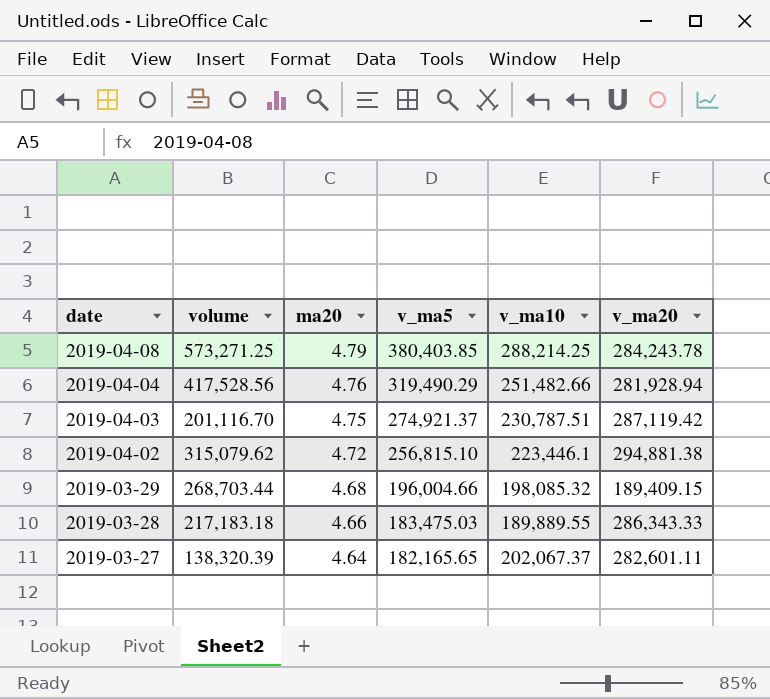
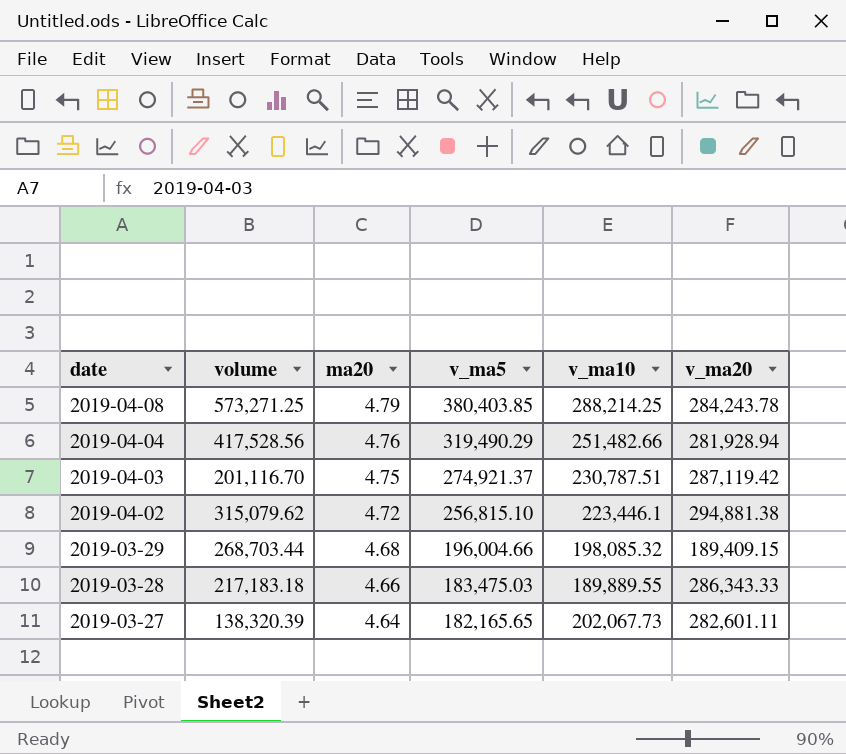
2019-03-27 | v_ma10: 202,067.37 -> 202,067.73

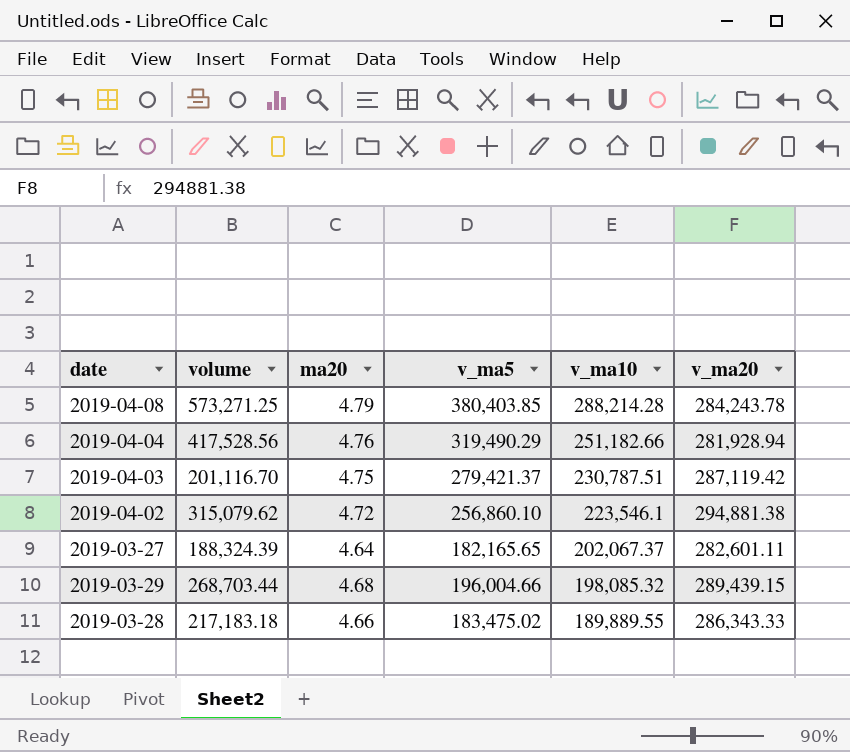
row order: date descending -> v_ma10 descending
2019-04-08 | v_ma10: 288,214.25 -> 288,214.28
2019-04-04 | v_ma10: 251,482.66 -> 251,182.66
2019-04-03 | v_ma5: 274,921.37 -> 279,421.37
2019-04-02 | v_ma5: 256,815.10 -> 256,860.10
2019-04-02 | v_ma10: 223,446.1 -> 223,546.1
2019-03-27 | volume: 138,320.39 -> 188,324.39
2019-03-27 | v_ma10: 202,067.73 -> 202,067.37
2019-03-29 | v_ma20: 189,409.15 -> 289,439.15
2019-03-28 | v_ma5: 183,475.03 -> 183,475.02

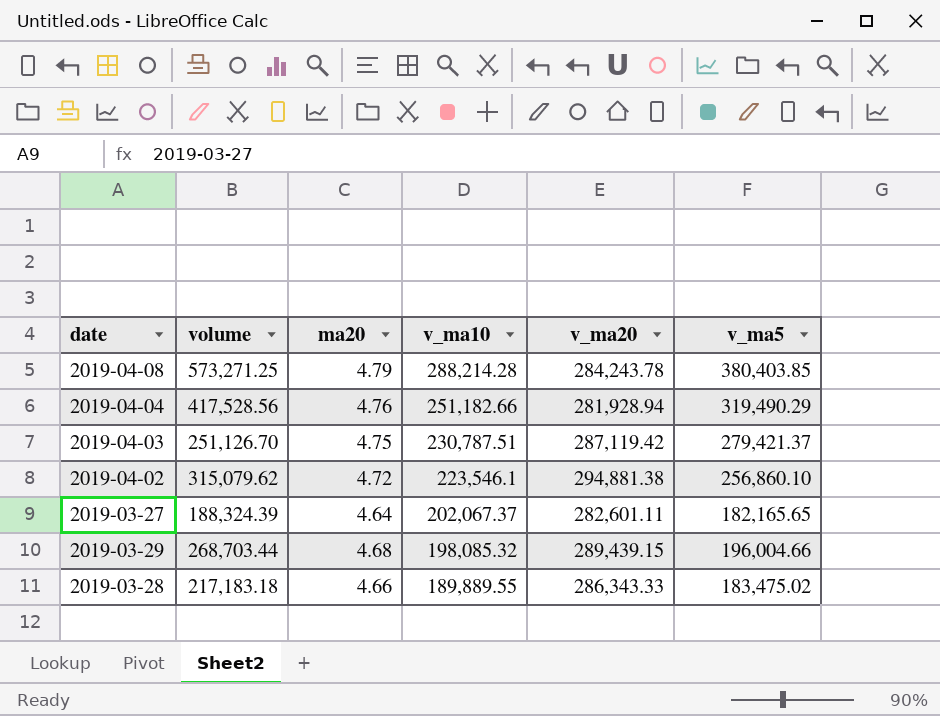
column v_ma5 | position: 4 -> 6
2019-04-03 | volume: 201,116.70 -> 251,126.70

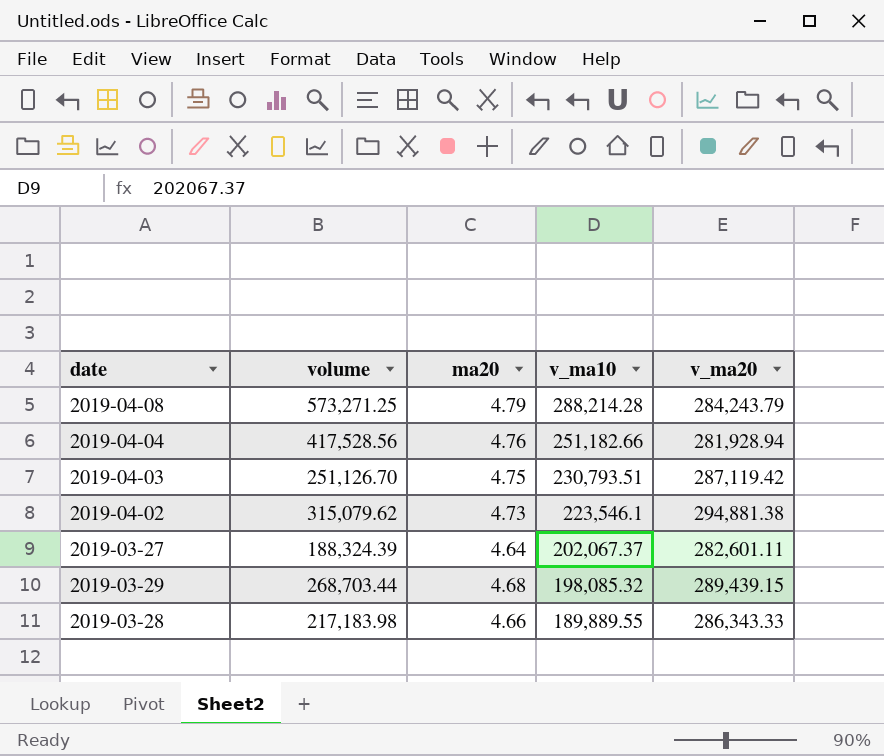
column v_ma5 | position: 6 -> none
2019-04-08 | v_ma20: 284,243.78 -> 284,243.79
2019-04-03 | v_ma10: 230,787.51 -> 230,793.51
2019-04-02 | ma20: 4.72 -> 4.73
2019-03-28 | volume: 217,183.18 -> 217,183.98

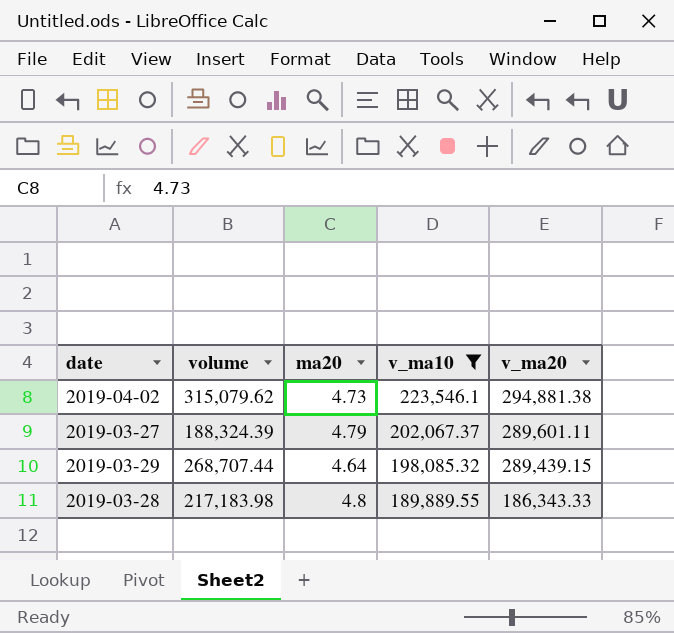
filter: none -> v_ma10 <= 223,546.1
2019-03-27 | ma20: 4.64 -> 4.79
2019-03-27 | v_ma20: 282,601.11 -> 289,601.11
2019-03-29 | volume: 268,703.44 -> 268,707.44
2019-03-29 | ma20: 4.68 -> 4.64
2019-03-28 | ma20: 4.66 -> 4.8
2019-03-28 | v_ma20: 286,343.33 -> 186,343.33

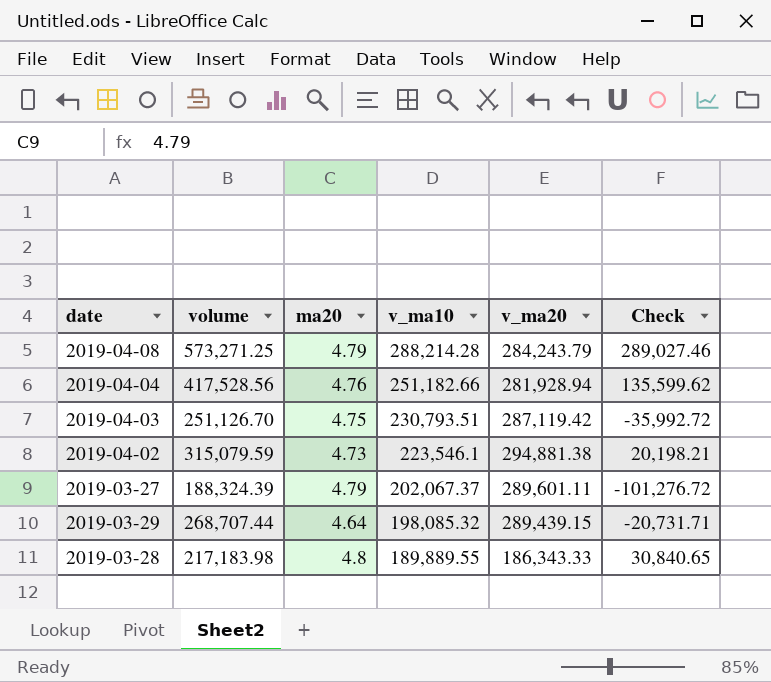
filter: v_ma10 <= 223,546.1 -> none
column Check | formula: none -> [volume] - [v_ma20]
2019-04-02 | volume: 315,079.62 -> 315,079.59

